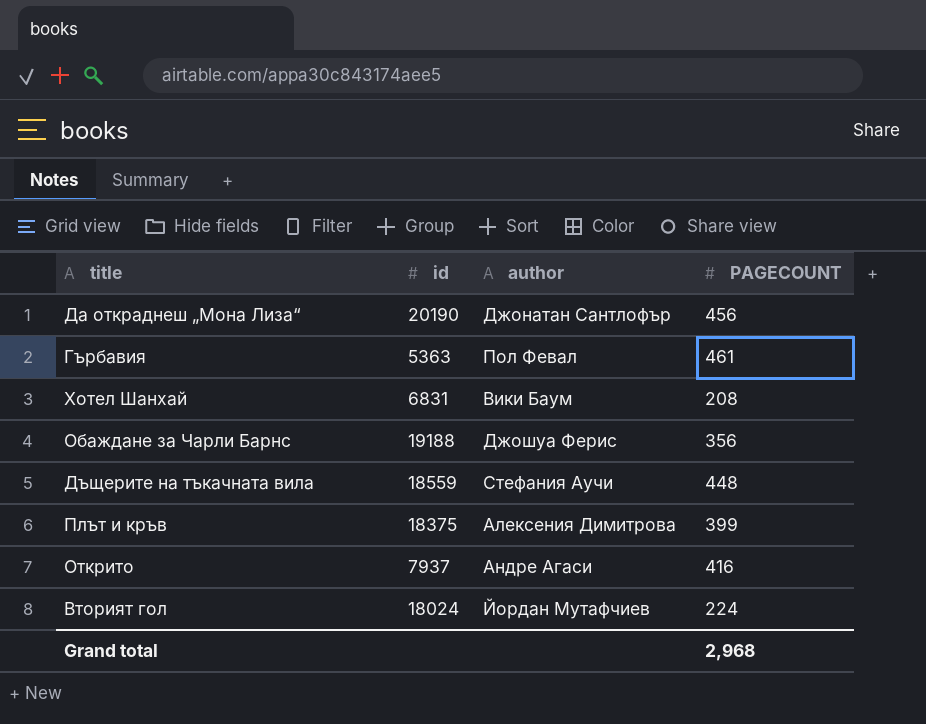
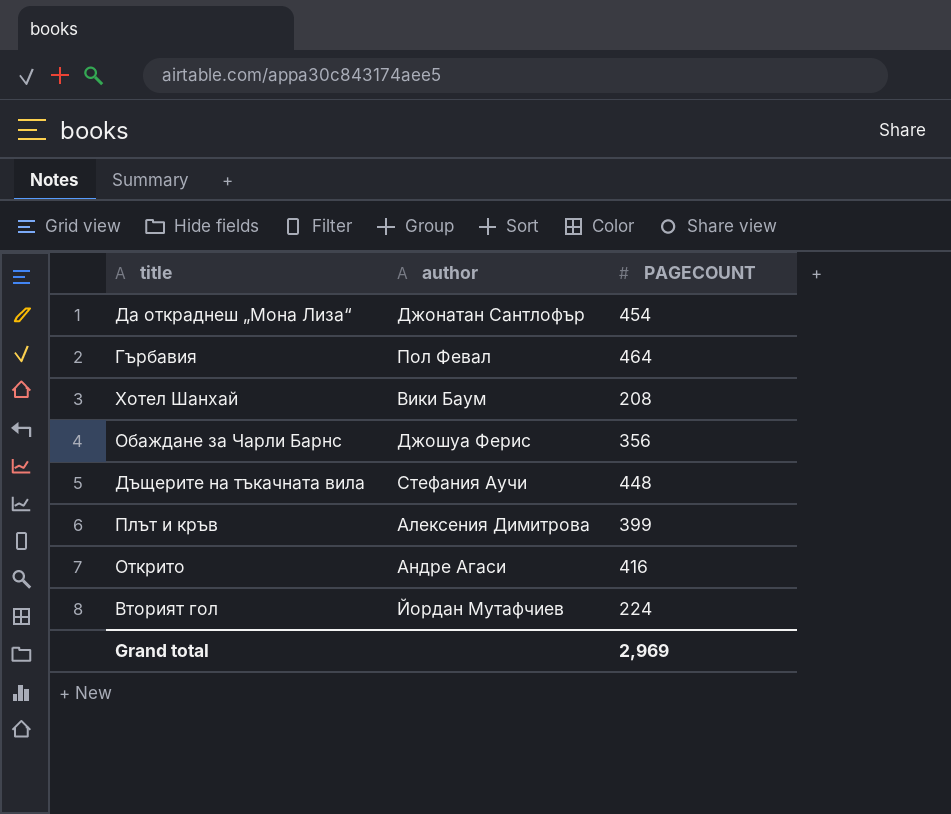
column id | position: 2 -> none
Да откраднеш „Мона Лиза“ | PAGECOUNT: 456 -> 454
Гърбавия | PAGECOUNT: 461 -> 464
Grand total | PAGECOUNT: 2,968 -> 2,969

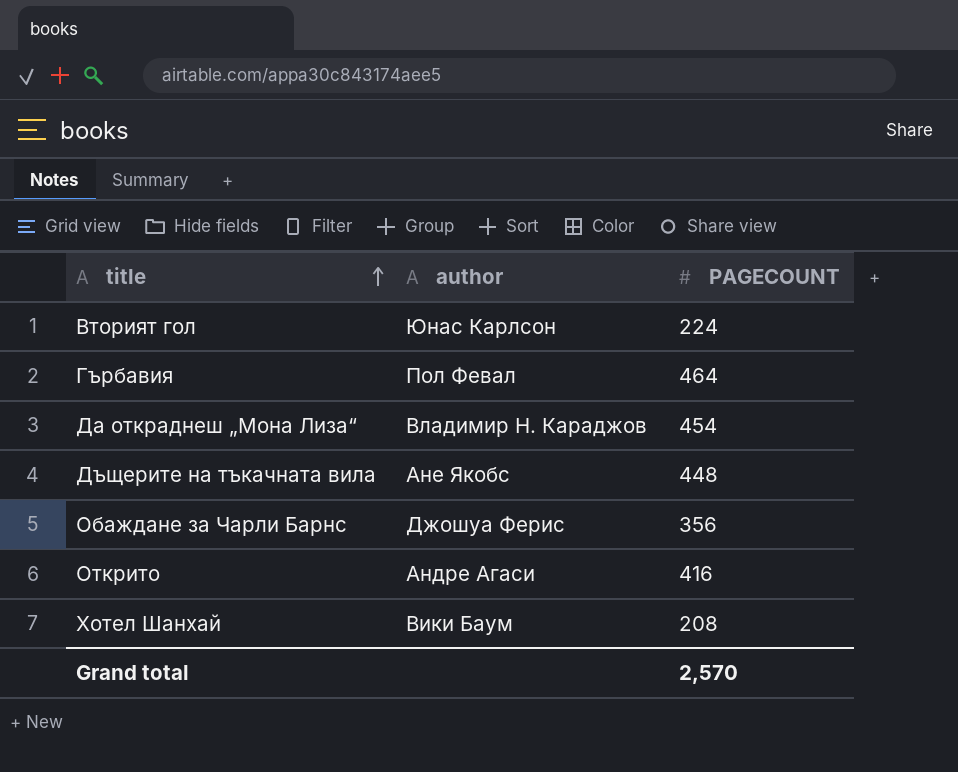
row order: none -> title ascending
row Плът и кръв: Алексения Димитрова | 399 -> none
Вторият гол | author: Йордан Мутафчиев -> Юнас Карлсон
Да откраднеш „Мона Лиза“ | author: Джонатан Сантлофър -> Владимир Н. Караджов
Дъщерите на тъкачната вила | author: Стефания Аучи -> Ане Якобс
Grand total | PAGECOUNT: 2,969 -> 2,570

